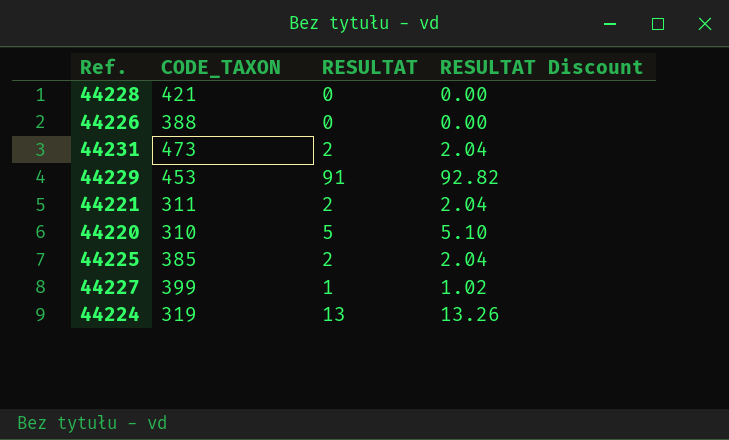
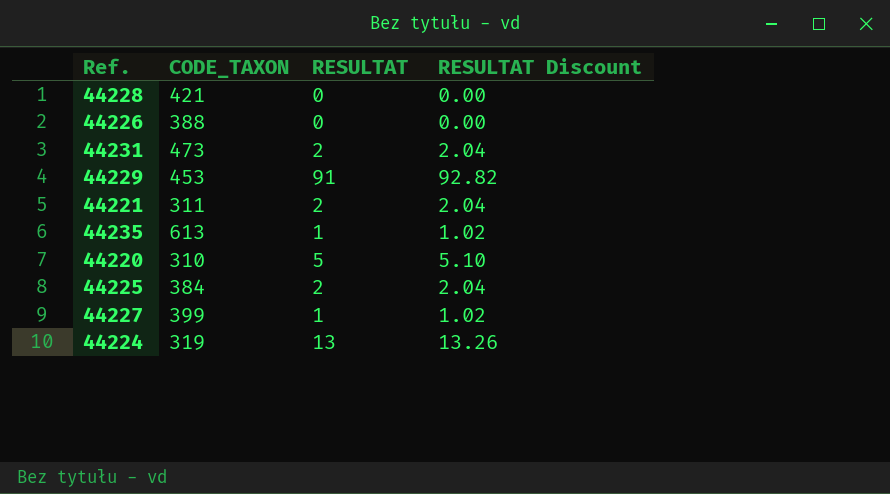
row 44235: none -> 613 | 1 | 1.02
44225 | CODE_TAXON: 385 -> 384

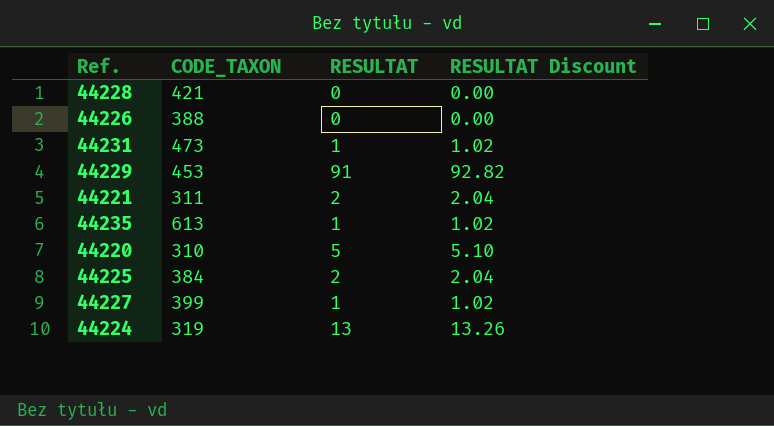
44231 | RESULTAT: 2 -> 1
44231 | RESULTAT Discount: 2.04 -> 1.02

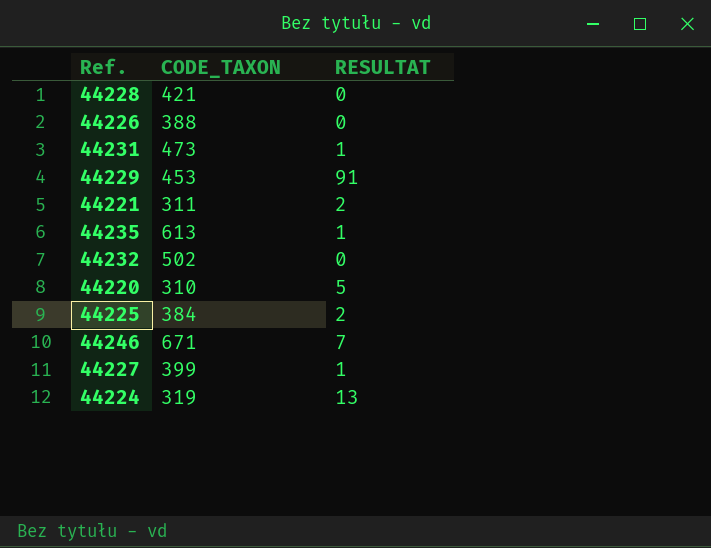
column RESULTAT Discount | formula: [RESULTAT] * 1.02 -> none
row 44232: none -> 502 | 0
row 44246: none -> 671 | 7

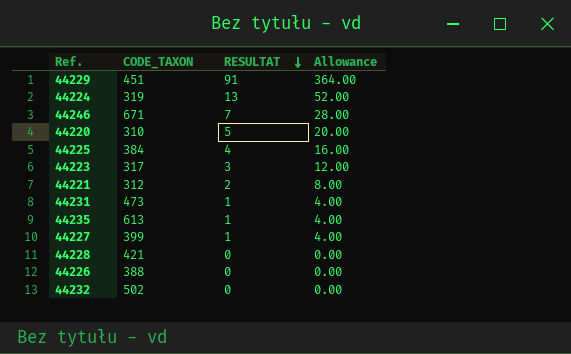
row order: none -> RESULTAT descending
column Allowance | formula: none -> [RESULTAT] * 4
44229 | CODE_TAXON: 453 -> 451
44225 | RESULTAT: 2 -> 4
row 44223: none -> 317 | 3 | 12.00
44221 | CODE_TAXON: 311 -> 312

